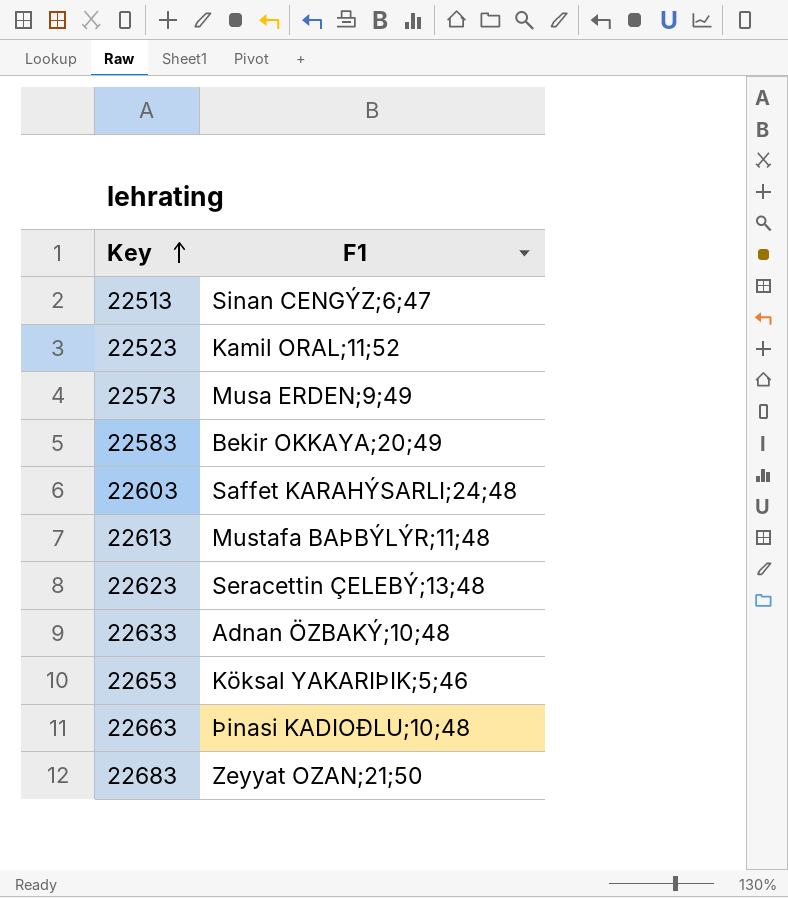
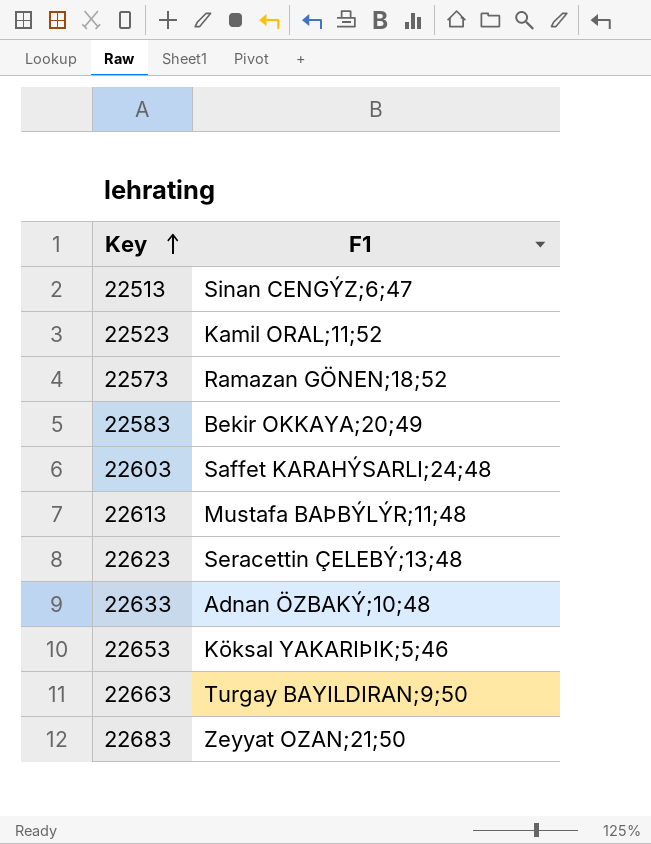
22573 | F1: Musa ERDEN;9;49 -> Ramazan GÖNEN;18;52
22663 | F1: Þinasi KADIOÐLU;10;48 -> Turgay BAYILDIRAN;9;50

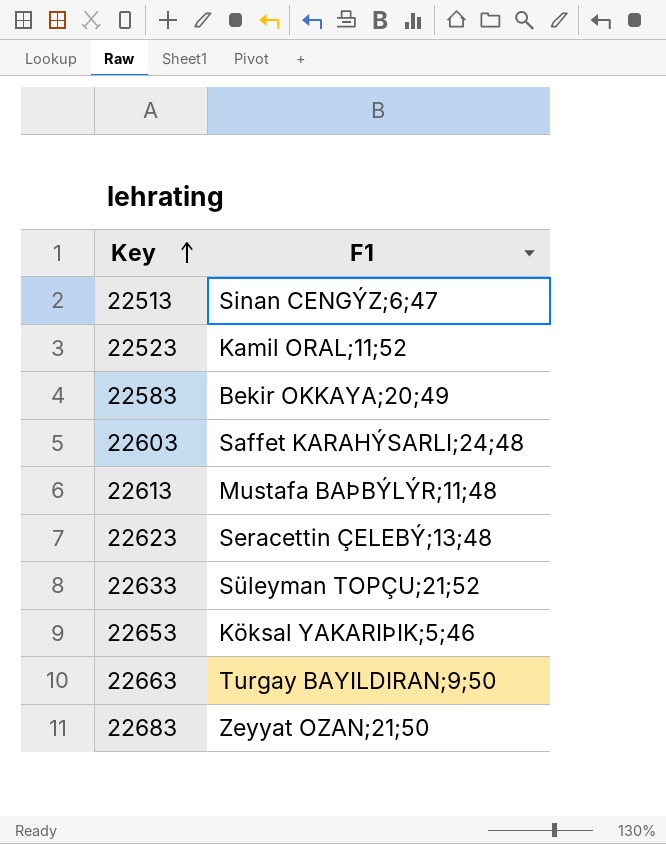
row 22573: Ramazan GÖNEN;18;52 -> none
22633 | F1: Adnan ÖZBAKÝ;10;48 -> Süleyman TOPÇU;21;52

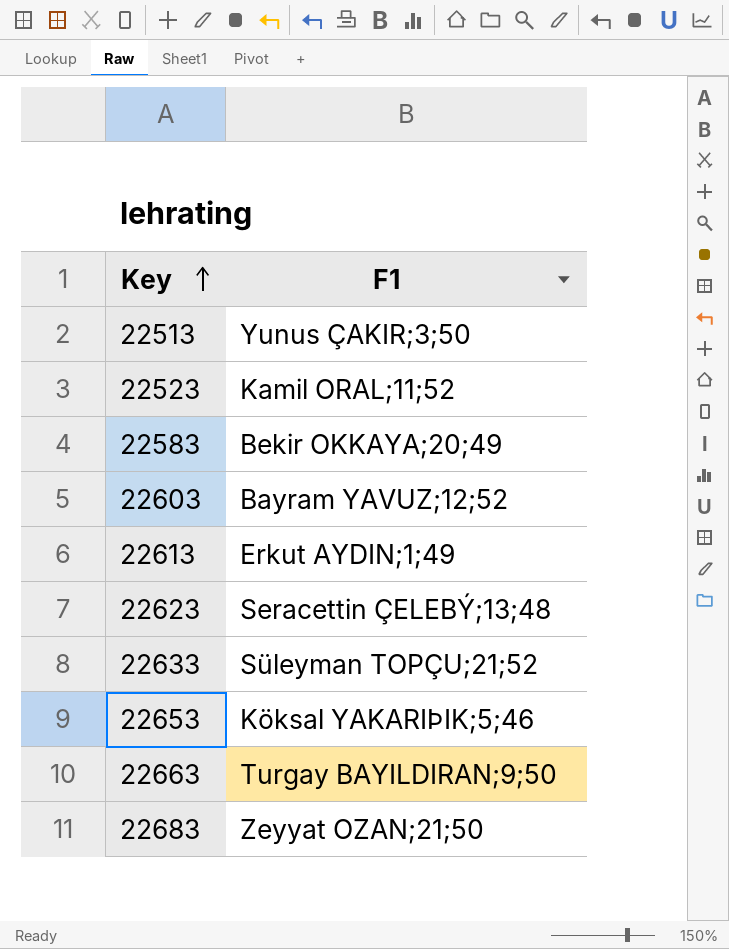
22513 | F1: Sinan CENGÝZ;6;47 -> Yunus ÇAKIR;3;50
22603 | F1: Saffet KARAHÝSARLI;24;48 -> Bayram YAVUZ;12;52
22613 | F1: Mustafa BAÞBÝLÝR;11;48 -> Erkut AYDIN;1;49

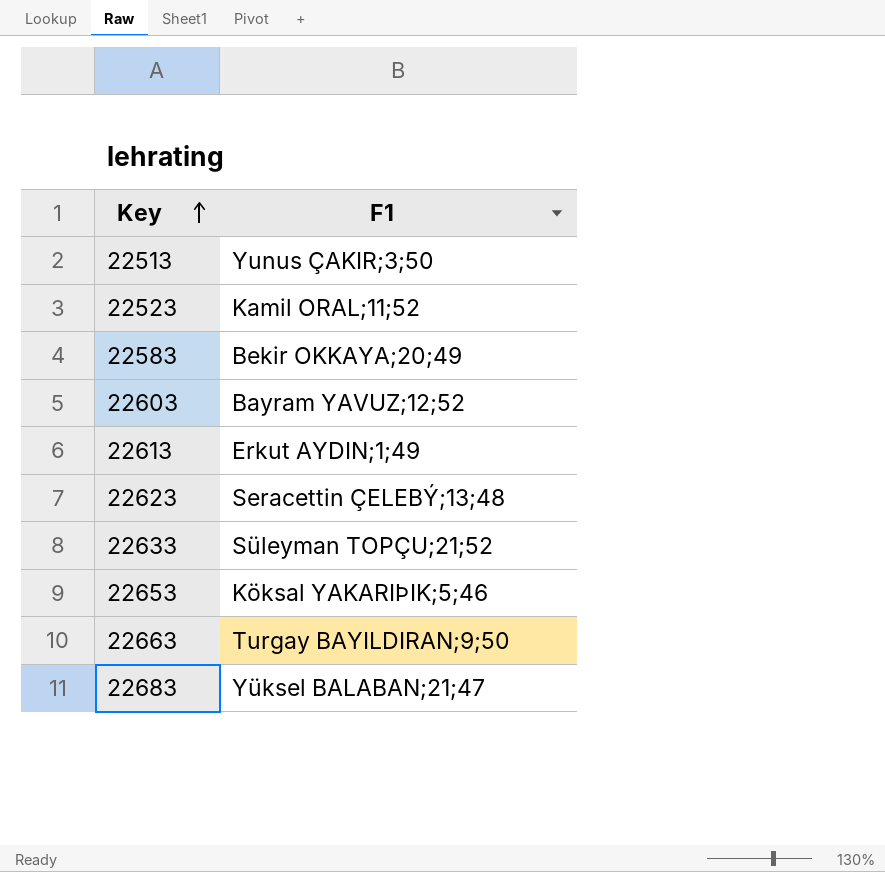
22683 | F1: Zeyyat OZAN;21;50 -> Yüksel BALABAN;21;47

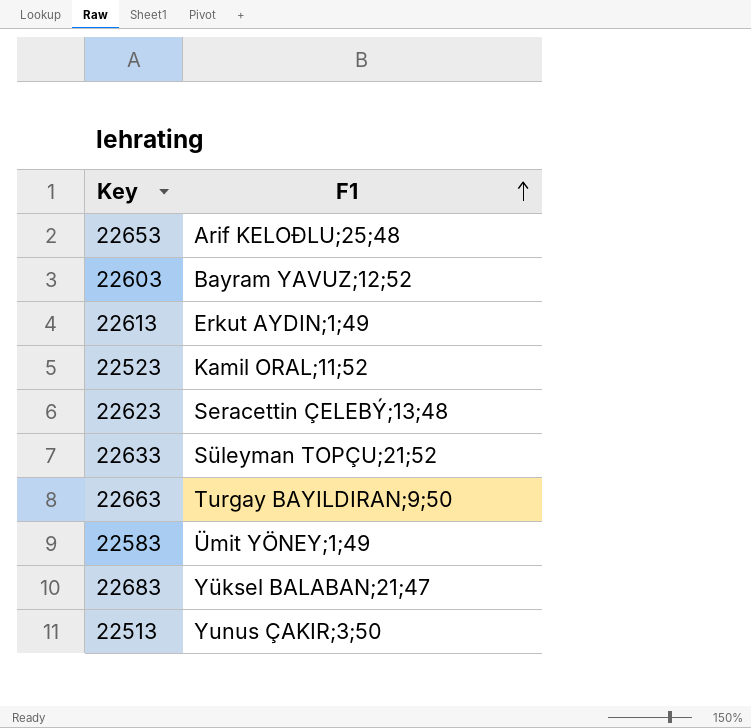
row order: Key ascending -> F1 ascending
22653 | F1: Köksal YAKARIÞIK;5;46 -> Arif KELOÐLU;25;48
22583 | F1: Bekir OKKAYA;20;49 -> Ümit YÖNEY;1;49

